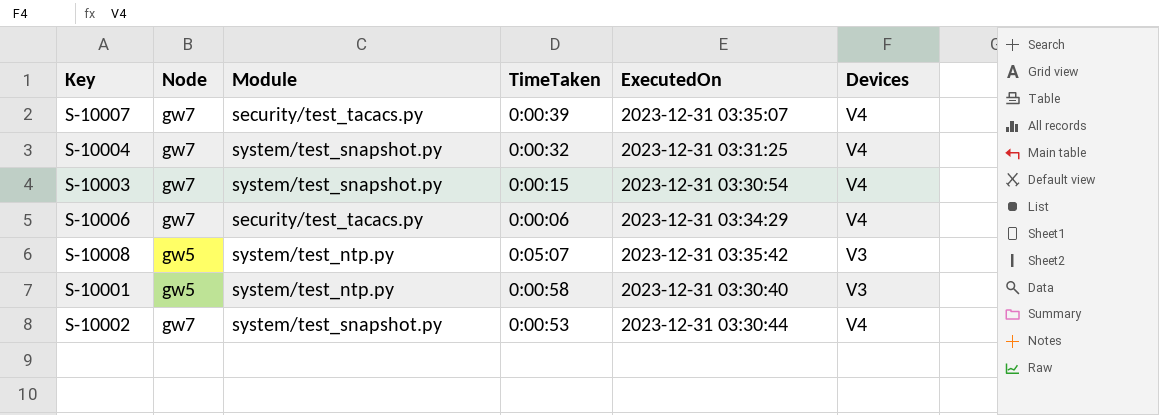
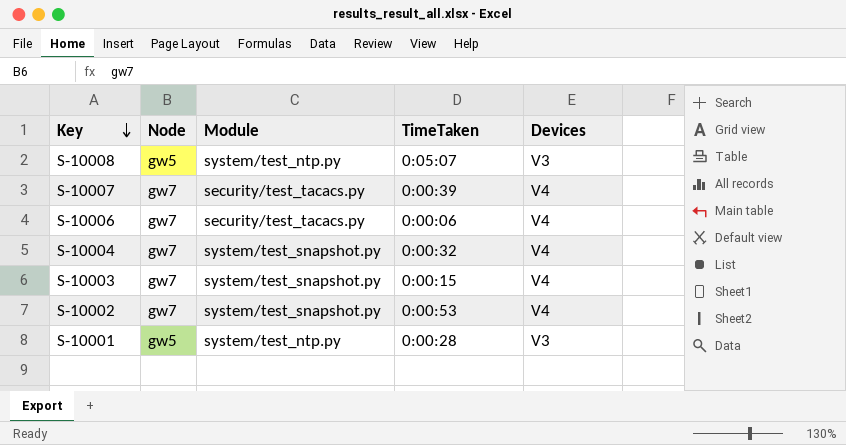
row order: none -> Key descending
column ExecutedOn | position: 5 -> none
S-10001 | TimeTaken: 0:00:58 -> 0:00:28

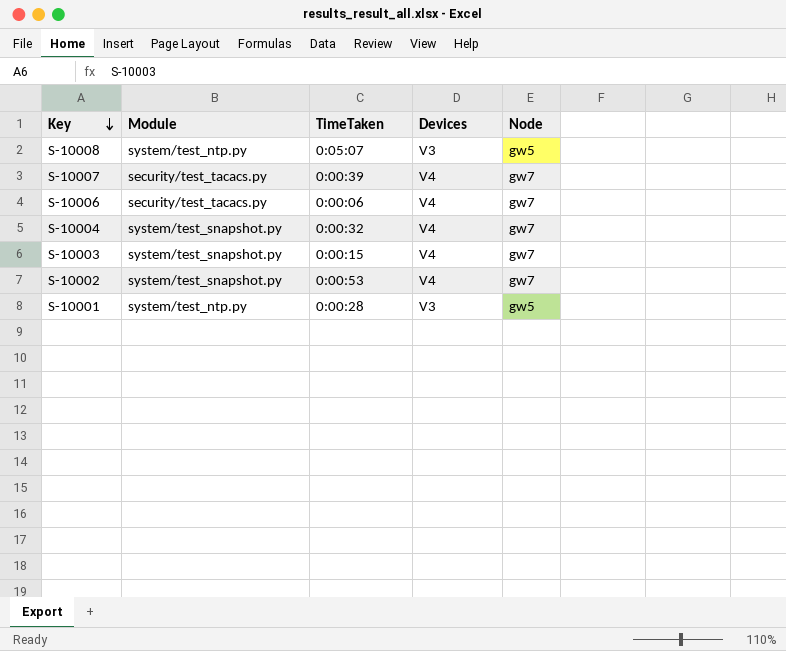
column Node | position: 2 -> 5

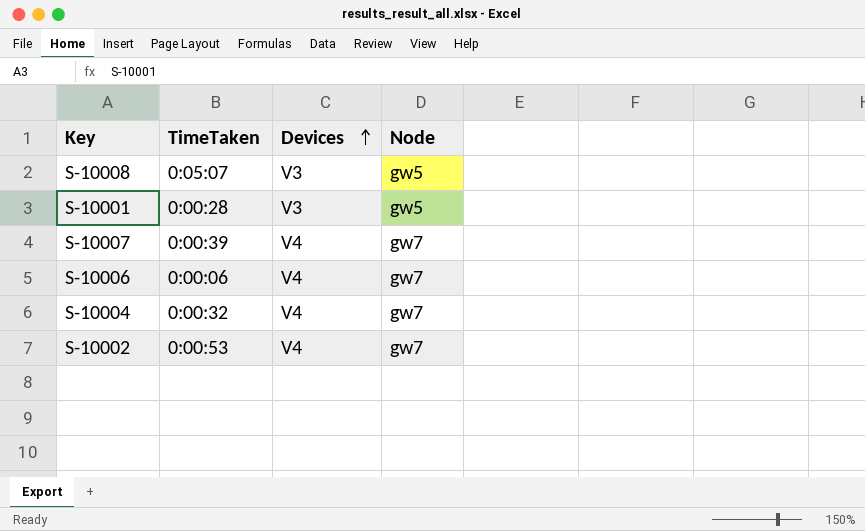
row order: Key descending -> Devices ascending
column Module | position: 2 -> none
row S-10003: system/test_snapshot.py | 0:00:15 | V4 | gw7 -> none

